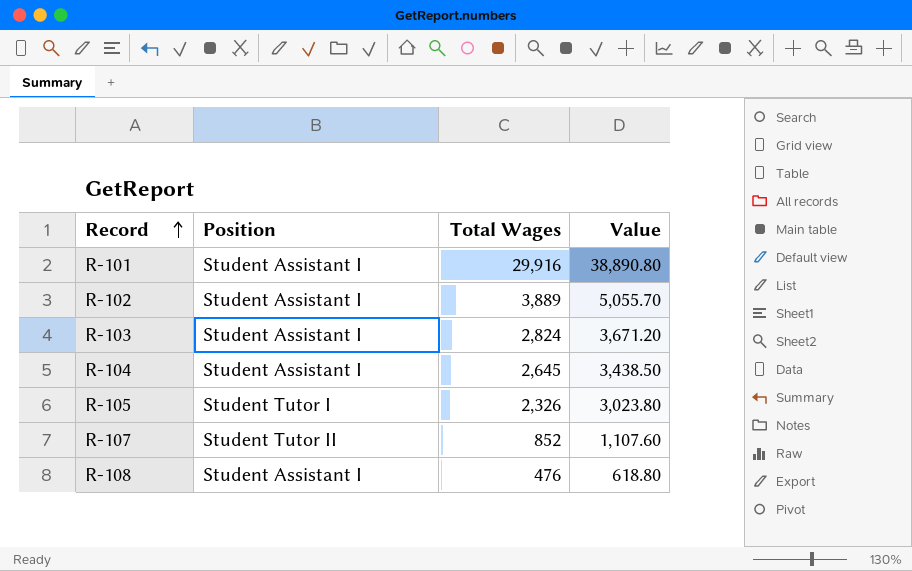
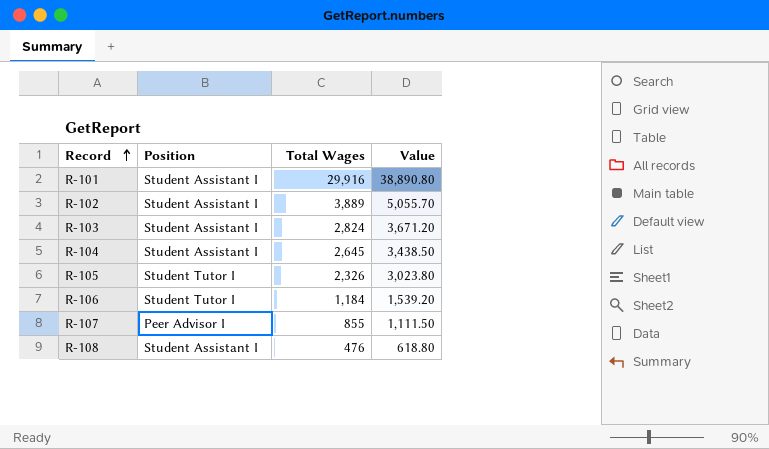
row R-106: none -> Student Tutor I | 1,184 | 1,539.20
R-107 | Position: Student Tutor II -> Peer Advisor I
R-107 | Total Wages: 852 -> 855
R-107 | Value: 1,107.60 -> 1,111.50

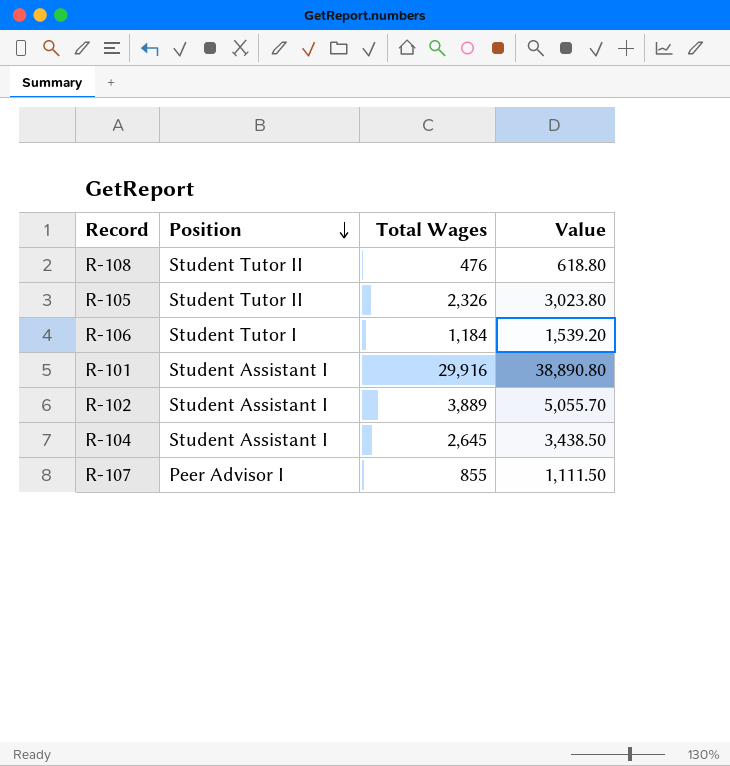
row order: Record ascending -> Position descending
row R-103: Student Assistant I | 2,824 | 3,671.20 -> none
R-108 | Position: Student Assistant I -> Student Tutor II
R-105 | Position: Student Tutor I -> Student Tutor II

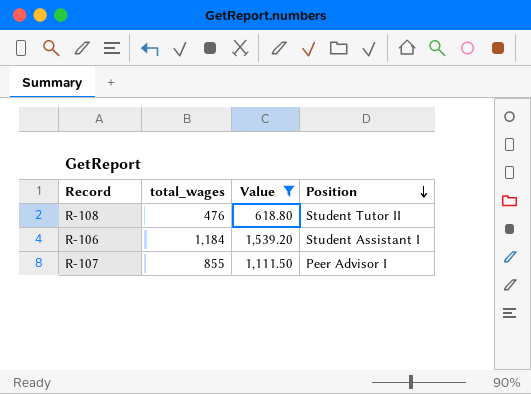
filter: none -> Value <= 1,539.20
column name: Total Wages -> total_wages
column Position | position: 2 -> 4
R-106 | Position: Student Tutor I -> Student Assistant I

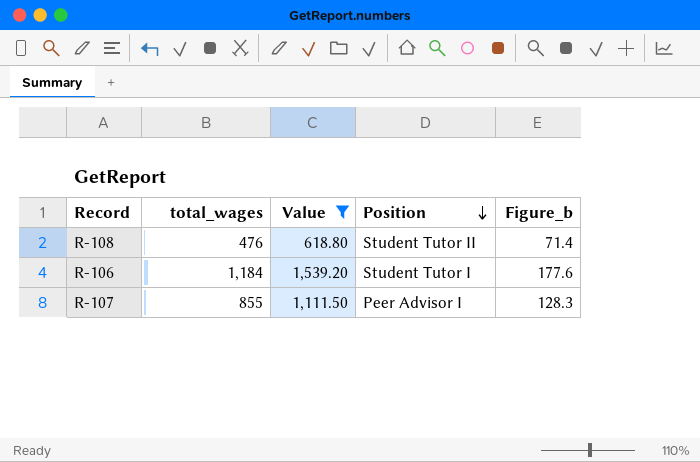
column Figure_b | formula: none -> [total_wages] * 0.15
R-106 | Position: Student Assistant I -> Student Tutor I

